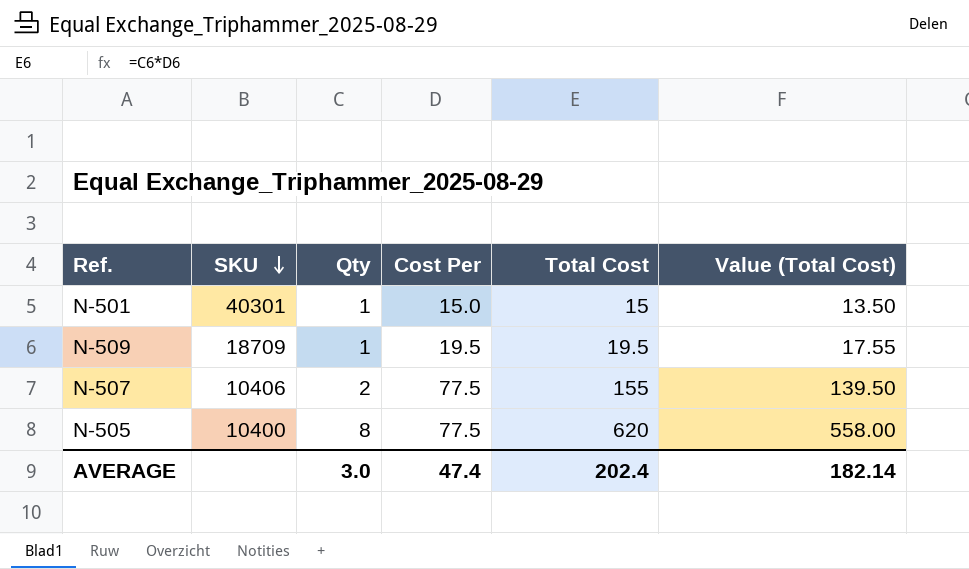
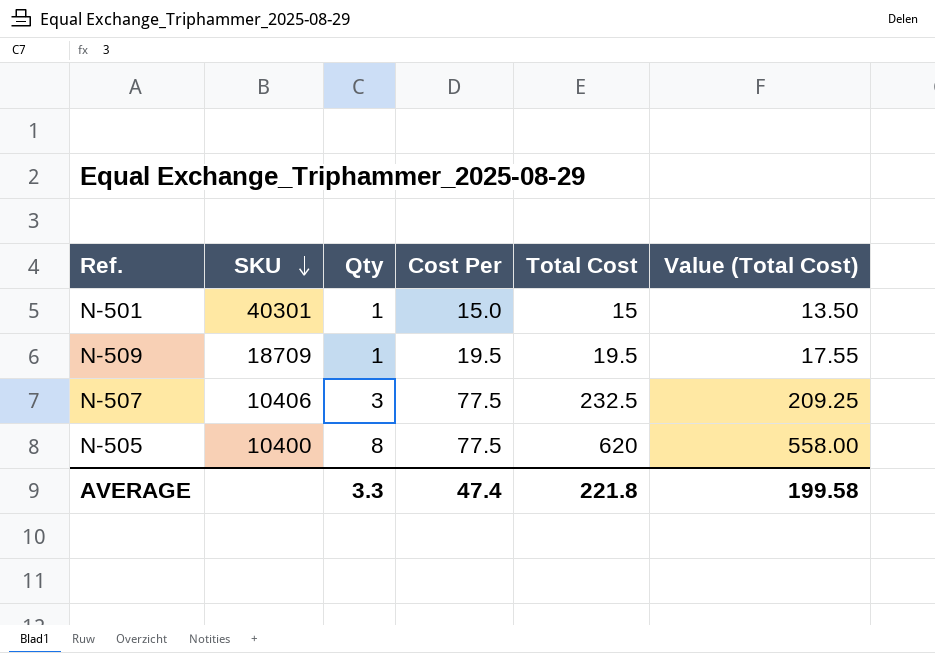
N-507 | Qty: 2 -> 3
N-507 | Total Cost: 155 -> 232.5
N-507 | Value (Total Cost): 139.50 -> 209.25
AVERAGE | Qty: 3.0 -> 3.3
AVERAGE | Total Cost: 202.4 -> 221.8
AVERAGE | Value (Total Cost): 182.14 -> 199.58

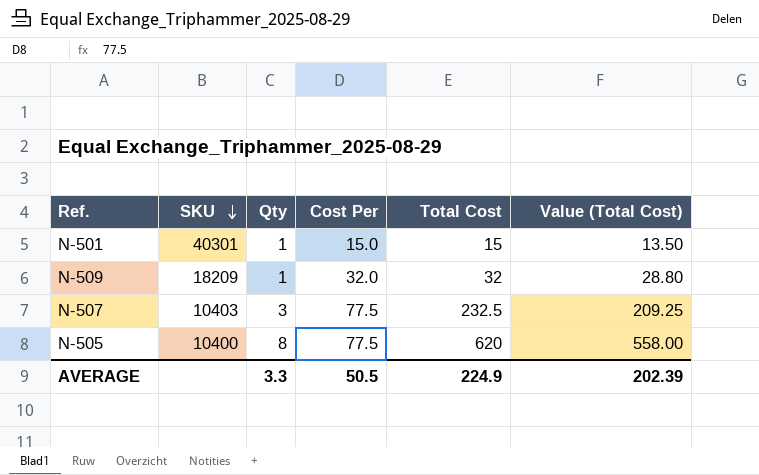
N-509 | SKU: 18709 -> 18209
N-509 | Cost Per: 19.5 -> 32.0
N-509 | Total Cost: 19.5 -> 32
N-509 | Value (Total Cost): 17.55 -> 28.80
N-507 | SKU: 10406 -> 10403
AVERAGE | Cost Per: 47.4 -> 50.5
AVERAGE | Total Cost: 221.8 -> 224.9
AVERAGE | Value (Total Cost): 199.58 -> 202.39

